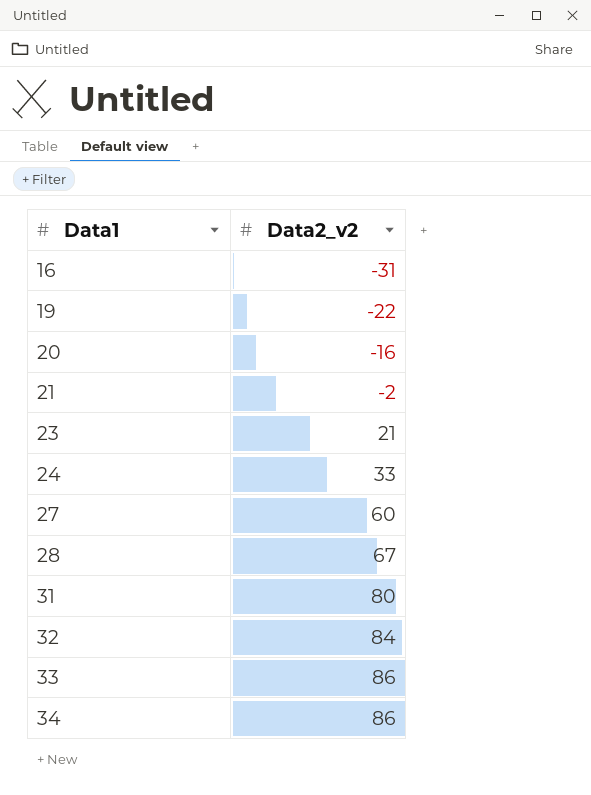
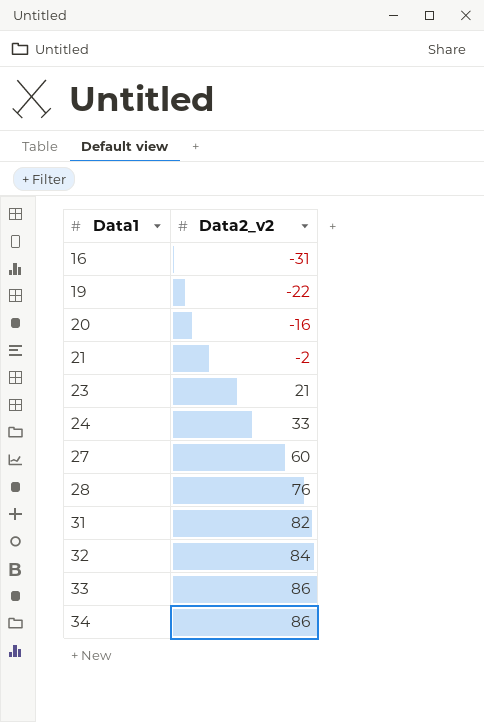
28 | Data2_v2: 67 -> 76
31 | Data2_v2: 80 -> 82

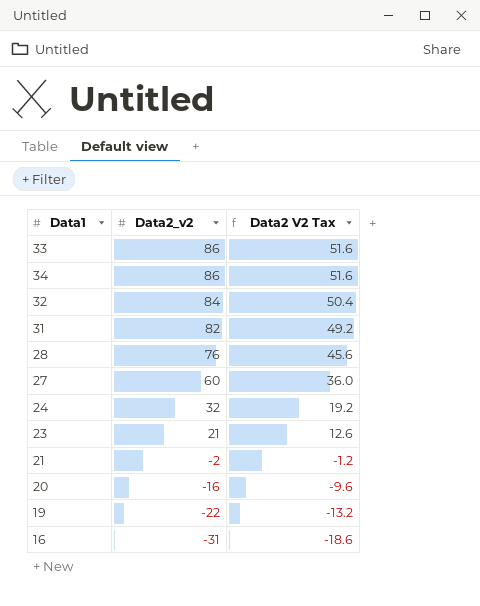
row order: Data1 ascending -> Data2_v2 descending
column Data2 V2 Tax | formula: none -> [Data2_v2] * 0.6
24 | Data2_v2: 33 -> 32

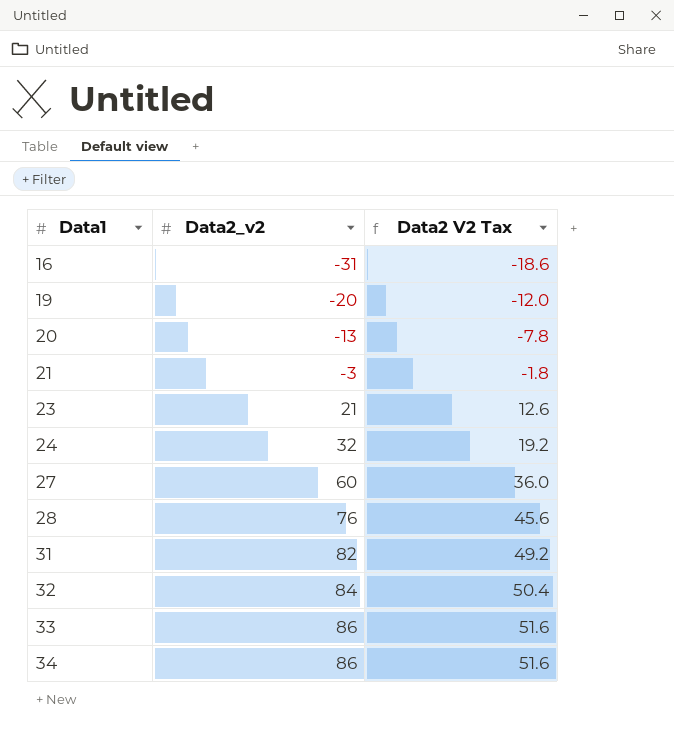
row order: Data2_v2 descending -> Data1 ascending
19 | Data2_v2: -22 -> -20
19 | Data2 V2 Tax: -13.2 -> -12.0
20 | Data2_v2: -16 -> -13
20 | Data2 V2 Tax: -9.6 -> -7.8
21 | Data2_v2: -2 -> -3
21 | Data2 V2 Tax: -1.2 -> -1.8

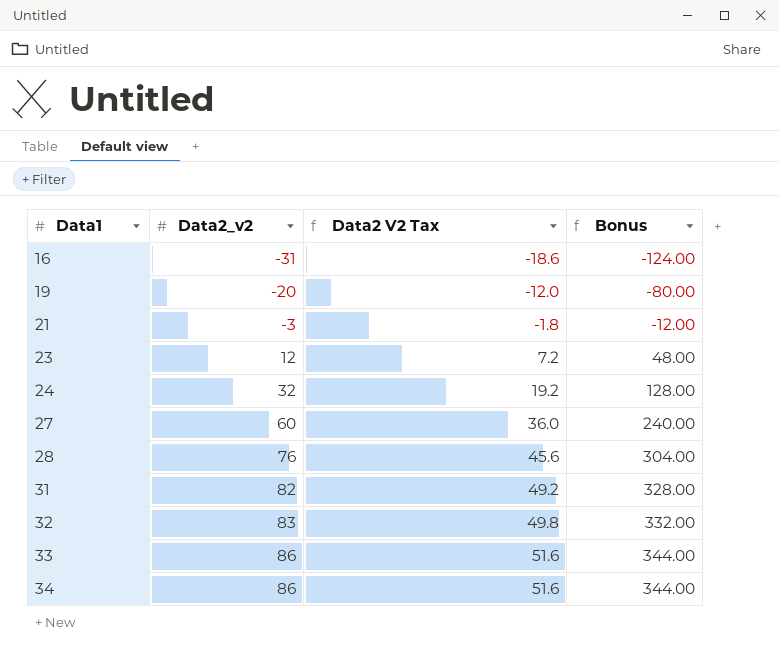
column Bonus | formula: none -> [Data2_v2] * 4
row 20: -13 | -7.8 -> none
23 | Data2_v2: 21 -> 12
23 | Data2 V2 Tax: 12.6 -> 7.2
32 | Data2_v2: 84 -> 83
32 | Data2 V2 Tax: 50.4 -> 49.8

